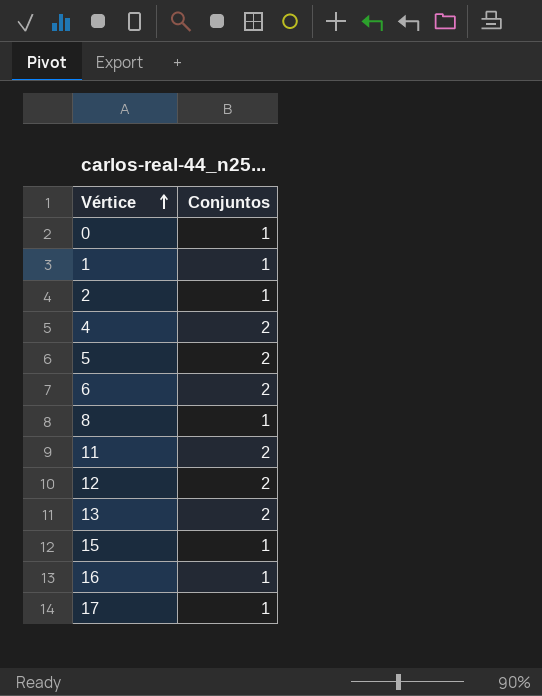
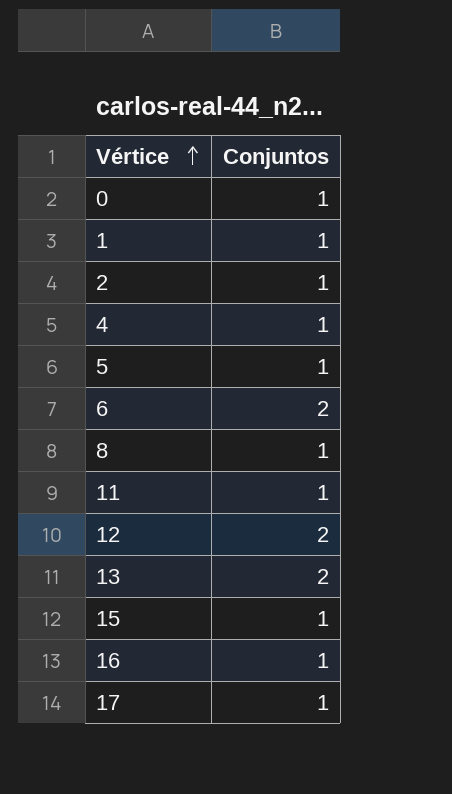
4 | Conjuntos: 2 -> 1
5 | Conjuntos: 2 -> 1
11 | Conjuntos: 2 -> 1

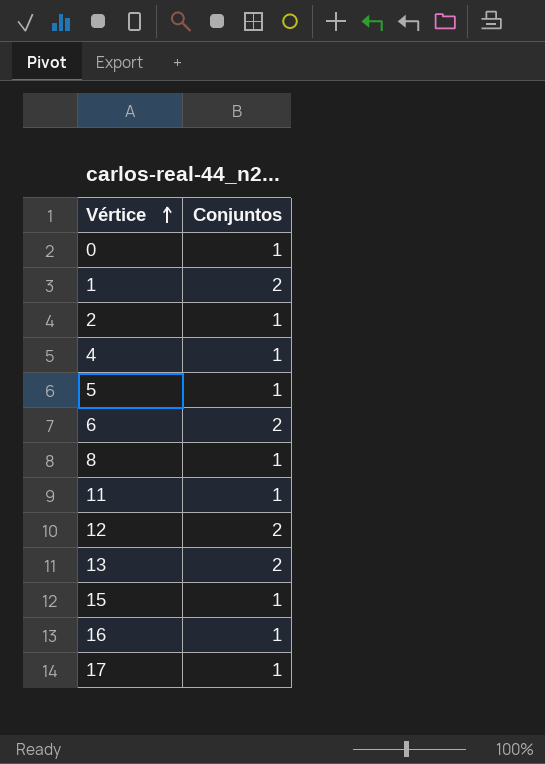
1 | Conjuntos: 1 -> 2

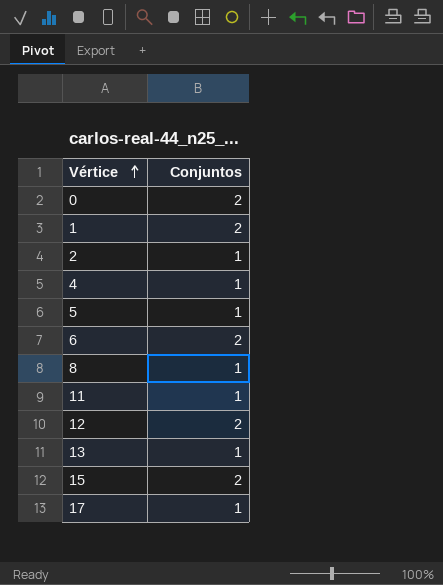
row 16: 1 -> none
0 | Conjuntos: 1 -> 2
13 | Conjuntos: 2 -> 1
15 | Conjuntos: 1 -> 2

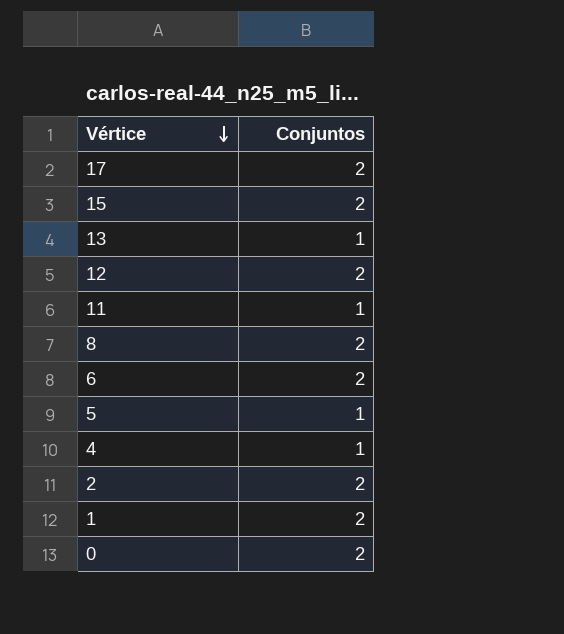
row order: Vértice ascending -> Vértice descending
17 | Conjuntos: 1 -> 2
8 | Conjuntos: 1 -> 2
2 | Conjuntos: 1 -> 2

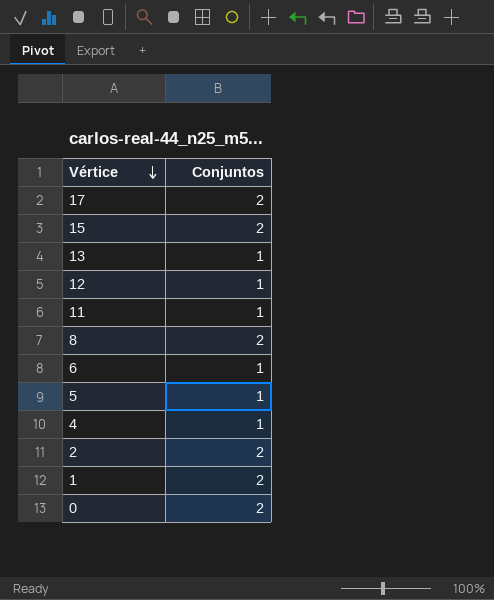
12 | Conjuntos: 2 -> 1
6 | Conjuntos: 2 -> 1

